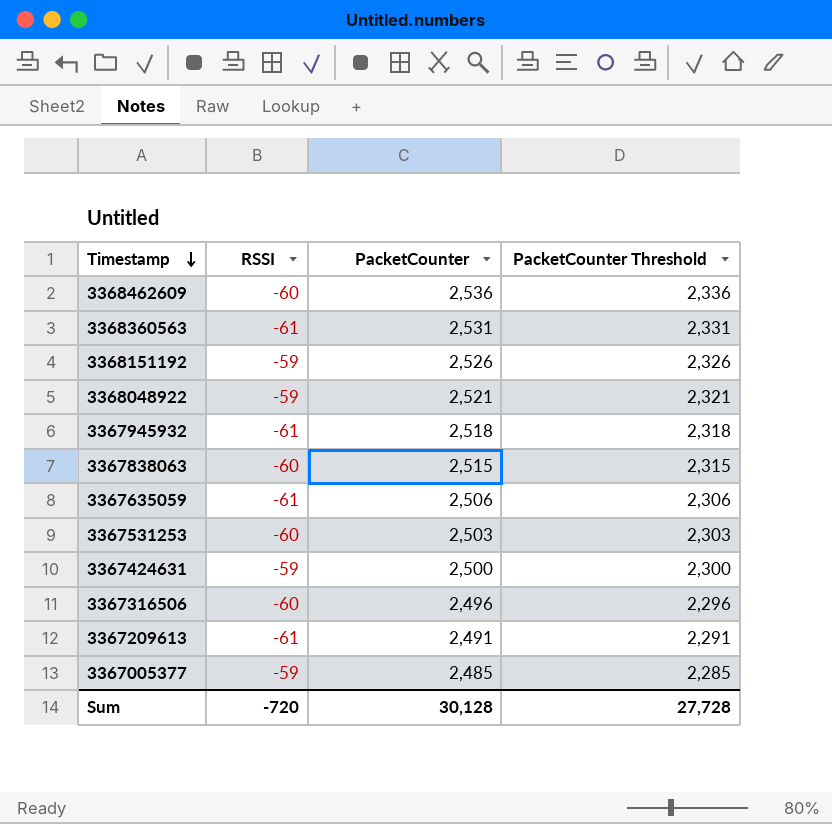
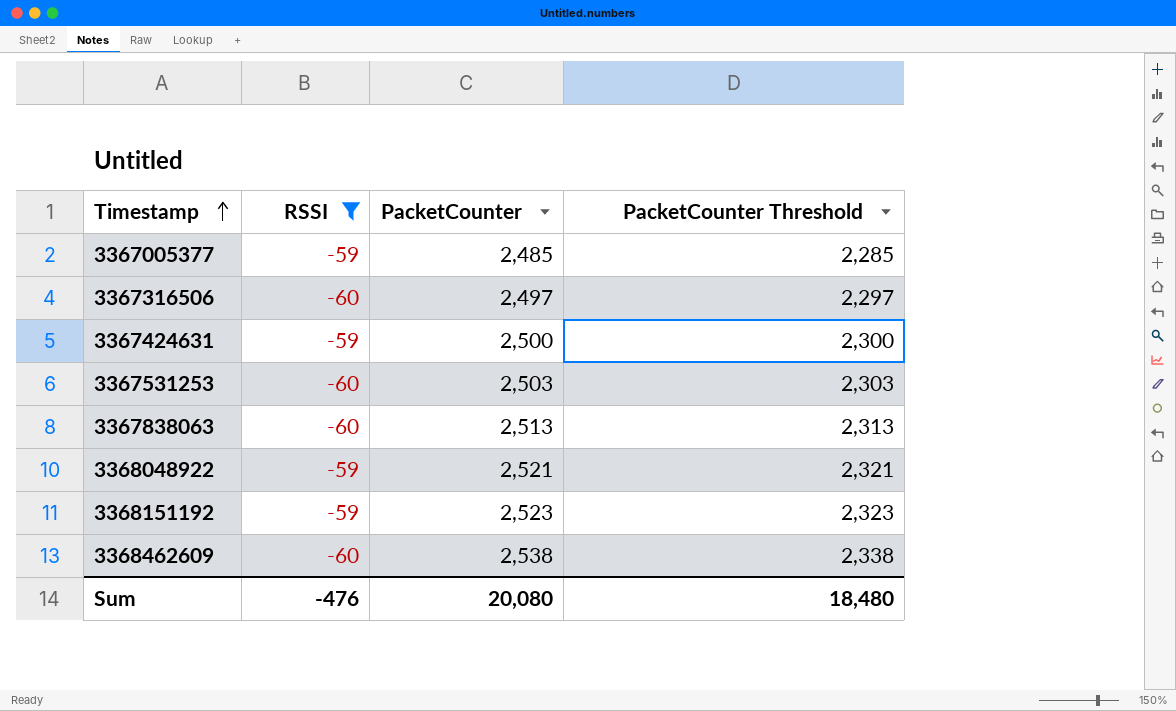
filter: none -> RSSI != -61
row order: Timestamp descending -> Timestamp ascending
3367316506 | PacketCounter: 2,496 -> 2,497
3367316506 | PacketCounter Threshold: 2,296 -> 2,297
3367838063 | PacketCounter: 2,515 -> 2,513
3367838063 | PacketCounter Threshold: 2,315 -> 2,313
3368151192 | PacketCounter: 2,526 -> 2,523
3368151192 | PacketCounter Threshold: 2,326 -> 2,323
3368462609 | PacketCounter: 2,536 -> 2,538
3368462609 | PacketCounter Threshold: 2,336 -> 2,338
Sum | RSSI: -720 -> -476
Sum | PacketCounter: 30,128 -> 20,080
Sum | PacketCounter Threshold: 27,728 -> 18,480

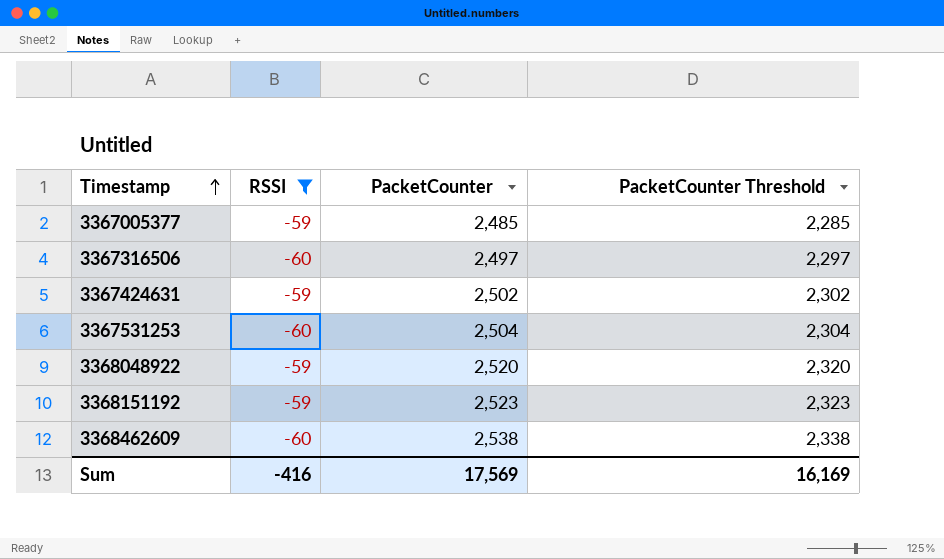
row 3367838063: -60 | 2,513 | 2,313 -> none
3367424631 | PacketCounter: 2,500 -> 2,502
3367424631 | PacketCounter Threshold: 2,300 -> 2,302
3367531253 | PacketCounter: 2,503 -> 2,504
3367531253 | PacketCounter Threshold: 2,303 -> 2,304
3368048922 | PacketCounter: 2,521 -> 2,520
3368048922 | PacketCounter Threshold: 2,321 -> 2,320
Sum | RSSI: -476 -> -416
Sum | PacketCounter: 20,080 -> 17,569
Sum | PacketCounter Threshold: 18,480 -> 16,169

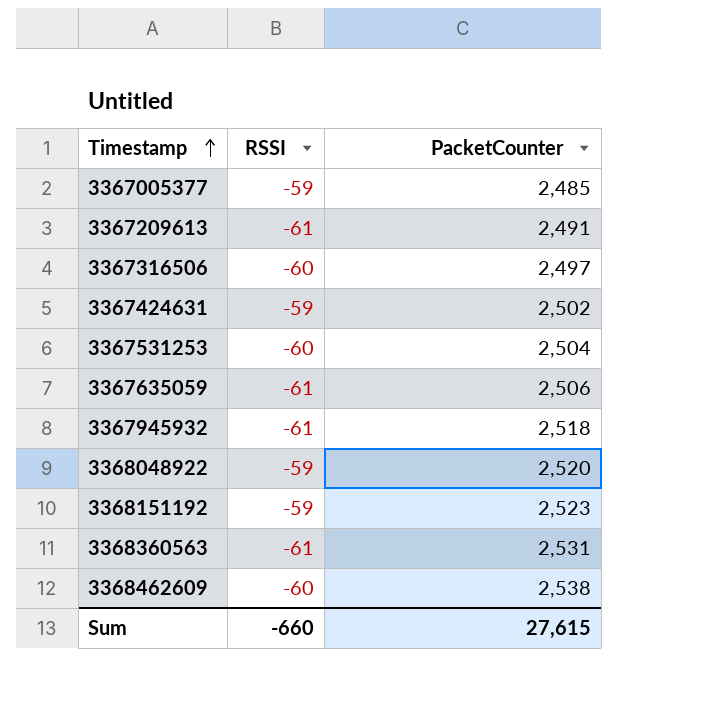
filter: RSSI != -61 -> none
column PacketCounter Threshold | formula: [PacketCounter] - 200 -> none
Sum | RSSI: -416 -> -660
Sum | PacketCounter: 17,569 -> 27,615

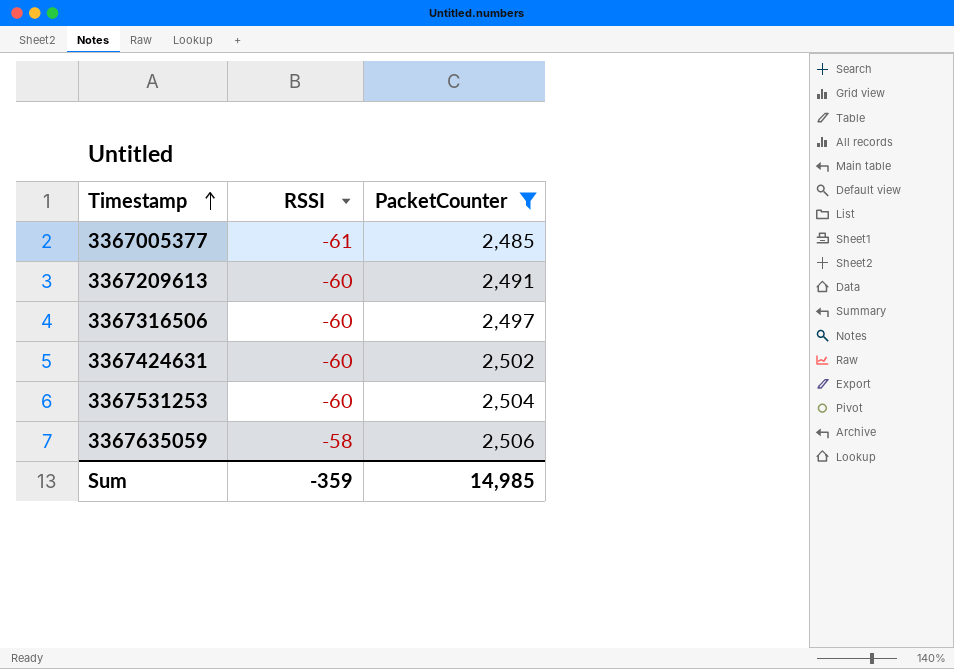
filter: none -> PacketCounter <= 2,506
3367005377 | RSSI: -59 -> -61
3367209613 | RSSI: -61 -> -60
3367424631 | RSSI: -59 -> -60
3367635059 | RSSI: -61 -> -58
Sum | RSSI: -660 -> -359
Sum | PacketCounter: 27,615 -> 14,985

